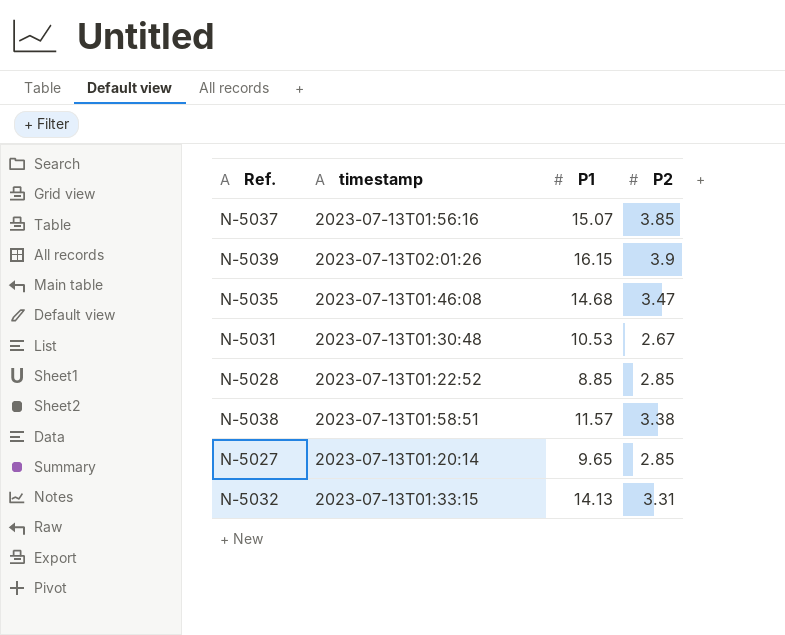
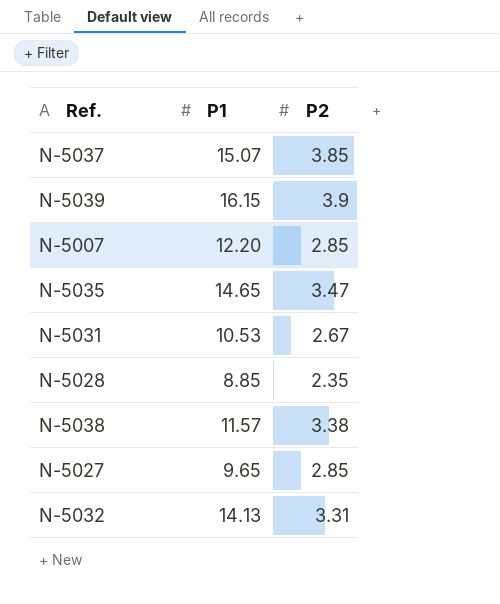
column timestamp | position: 2 -> none
row N-5007: none -> 12.20 | 2.85
N-5035 | P1: 14.68 -> 14.65
N-5028 | P2: 2.85 -> 2.35

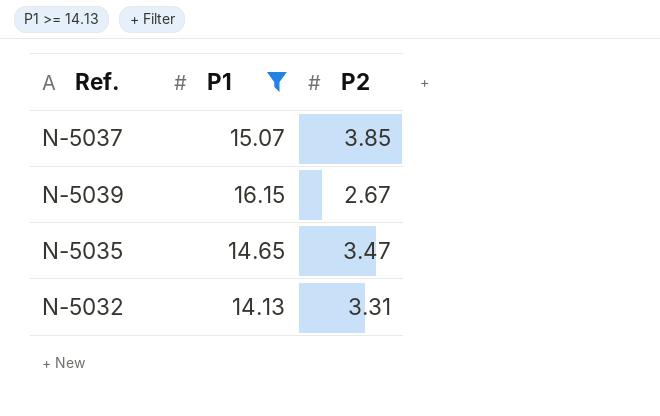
filter: none -> P1 >= 14.13
N-5039 | P2: 3.9 -> 2.67

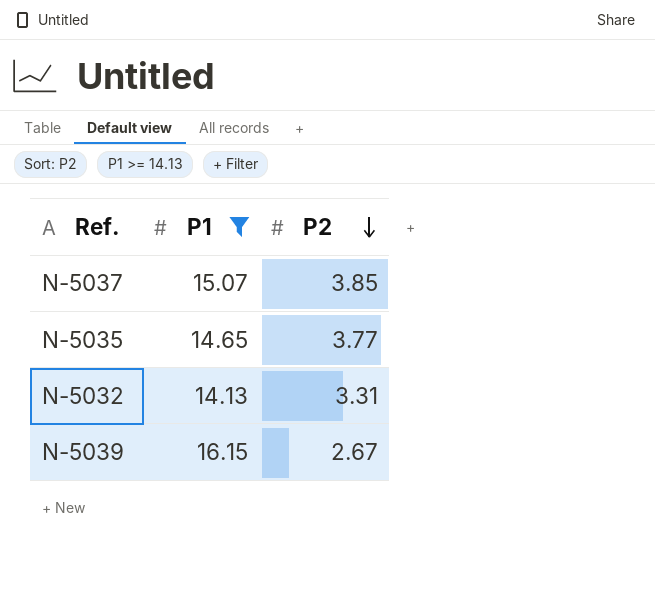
row order: none -> P2 descending
N-5035 | P2: 3.47 -> 3.77

